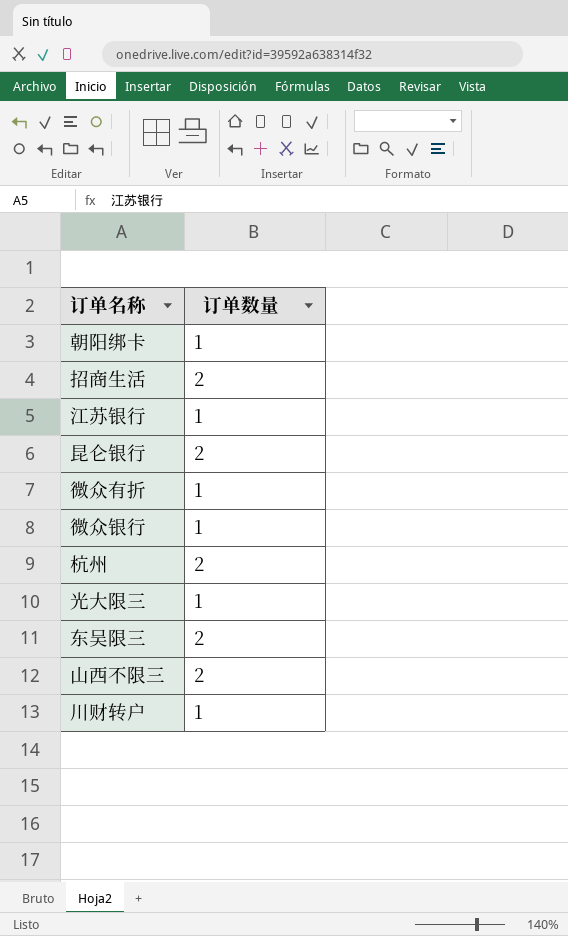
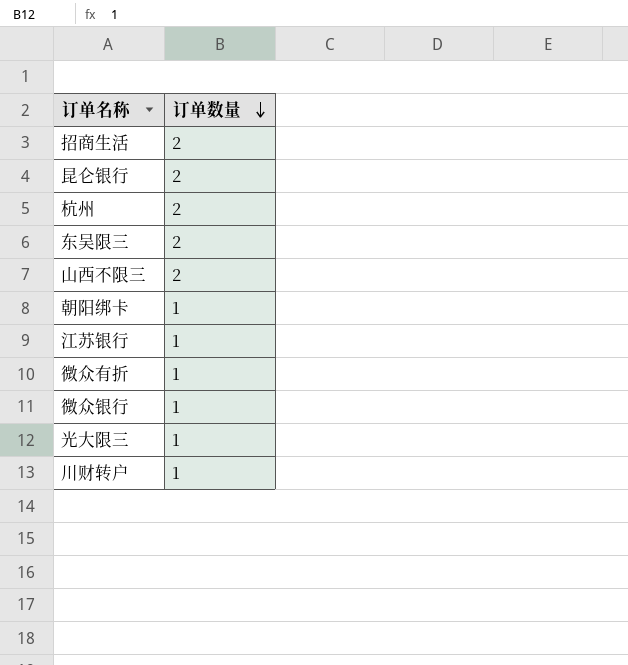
row order: none -> 订单数量 descending

